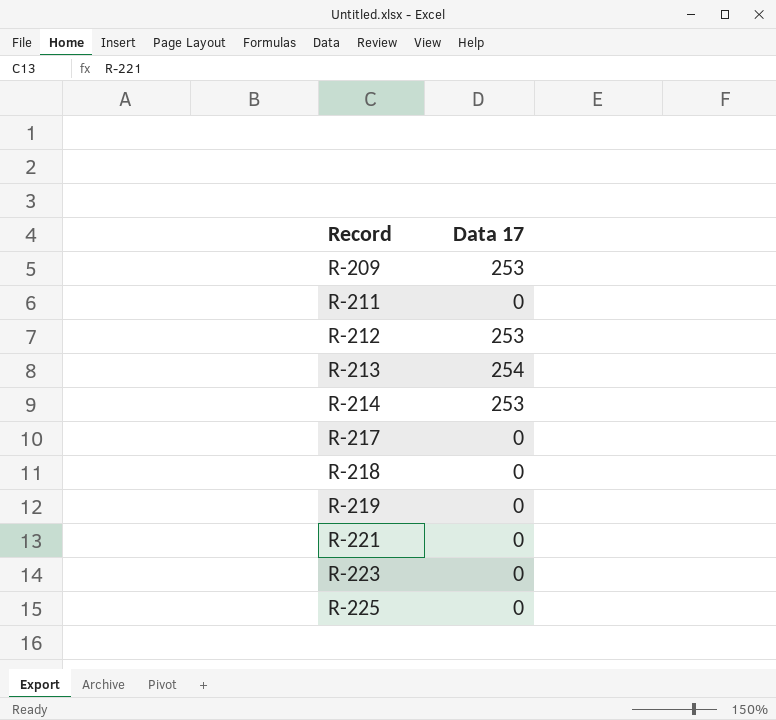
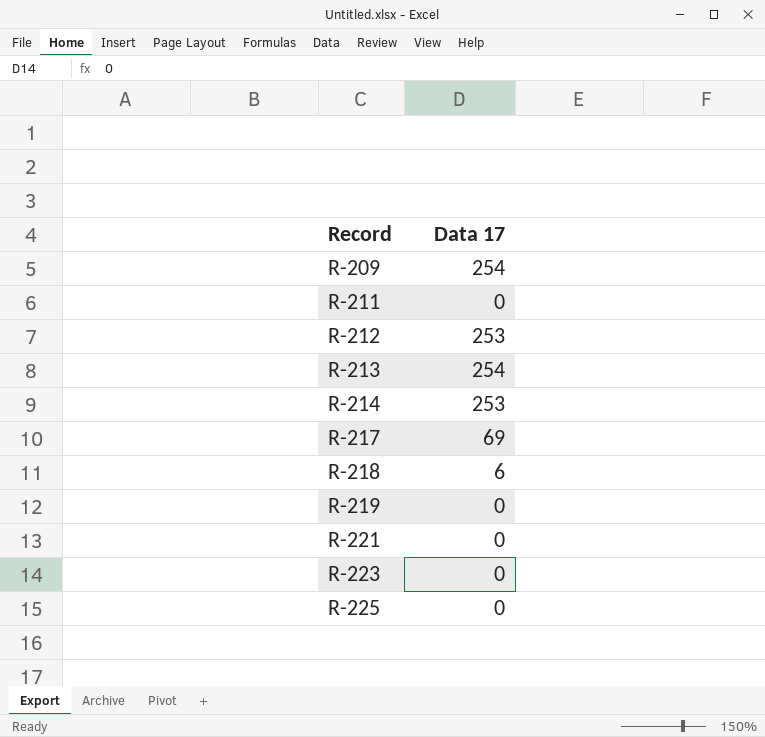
R-209 | Data 17: 253 -> 254
R-217 | Data 17: 0 -> 69
R-218 | Data 17: 0 -> 6

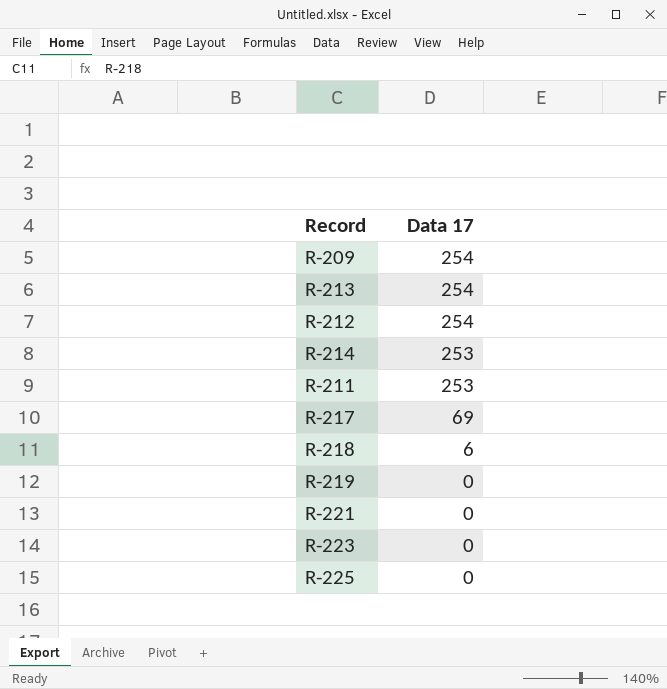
row order: Record ascending -> Data 17 descending
R-212 | Data 17: 253 -> 254
R-211 | Data 17: 0 -> 253

